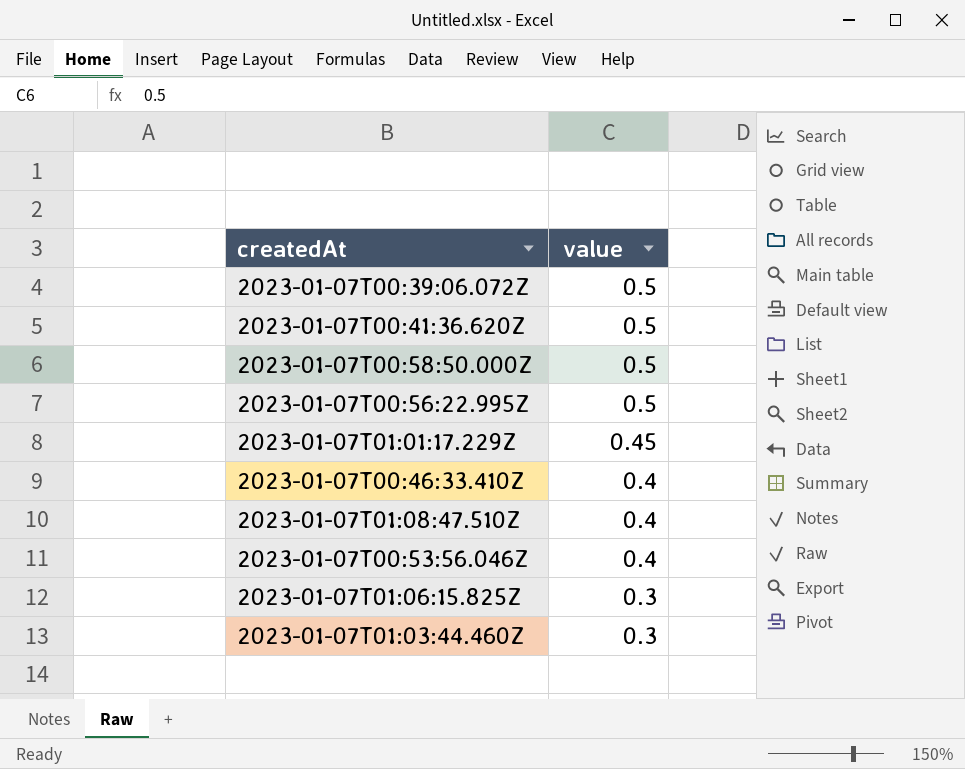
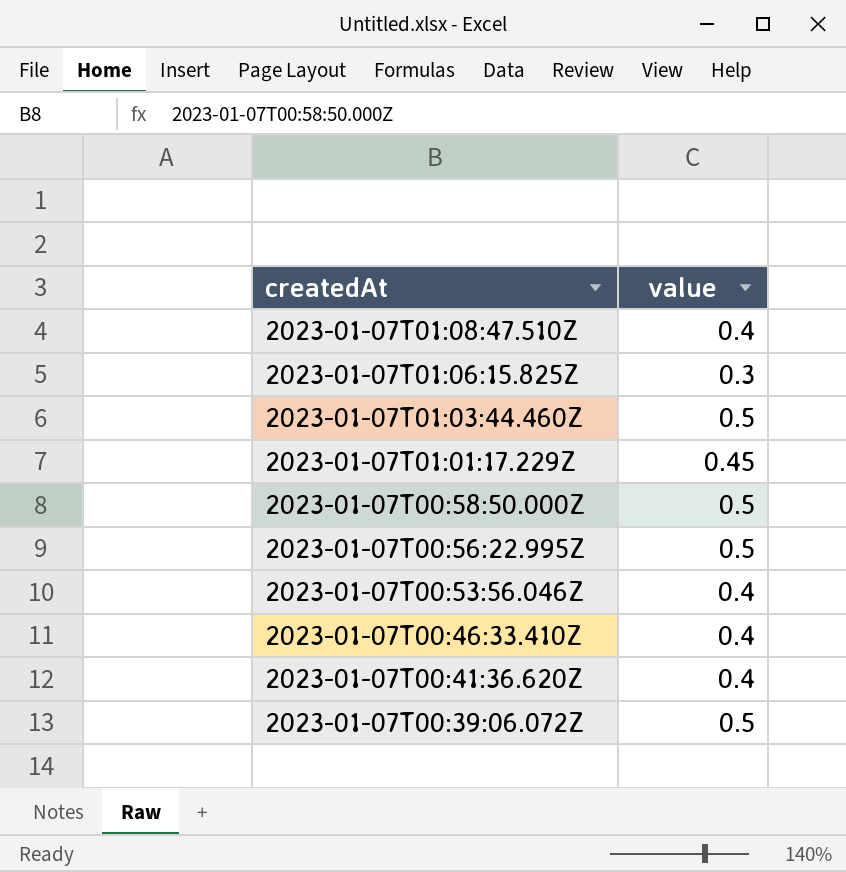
row order: value descending -> createdAt descending
2023-01-07T01:03:44.460Z | value: 0.3 -> 0.5
2023-01-07T00:41:36.620Z | value: 0.5 -> 0.4

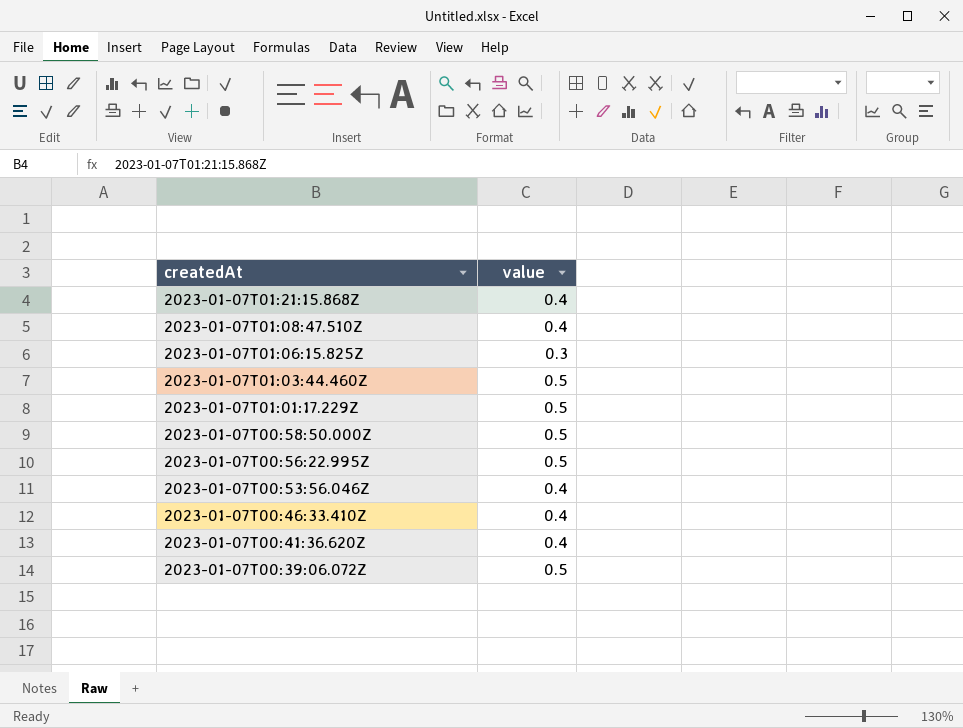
row 2023-01-07T01:21:15.868Z: none -> 0.4
2023-01-07T01:01:17.229Z | value: 0.45 -> 0.5

